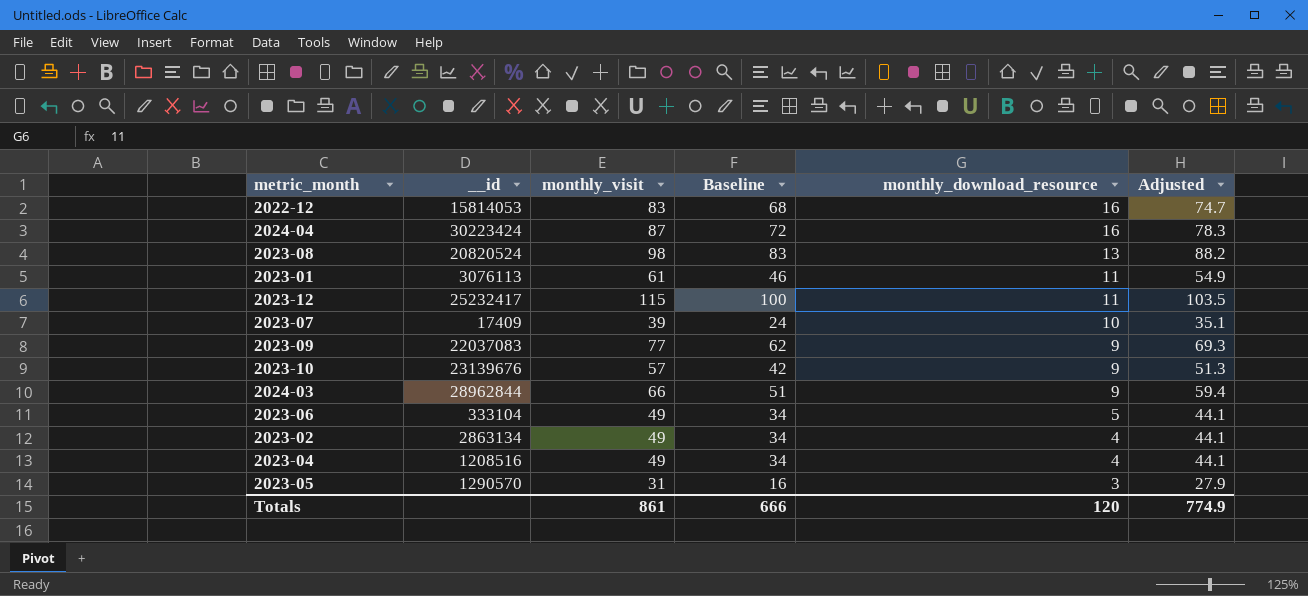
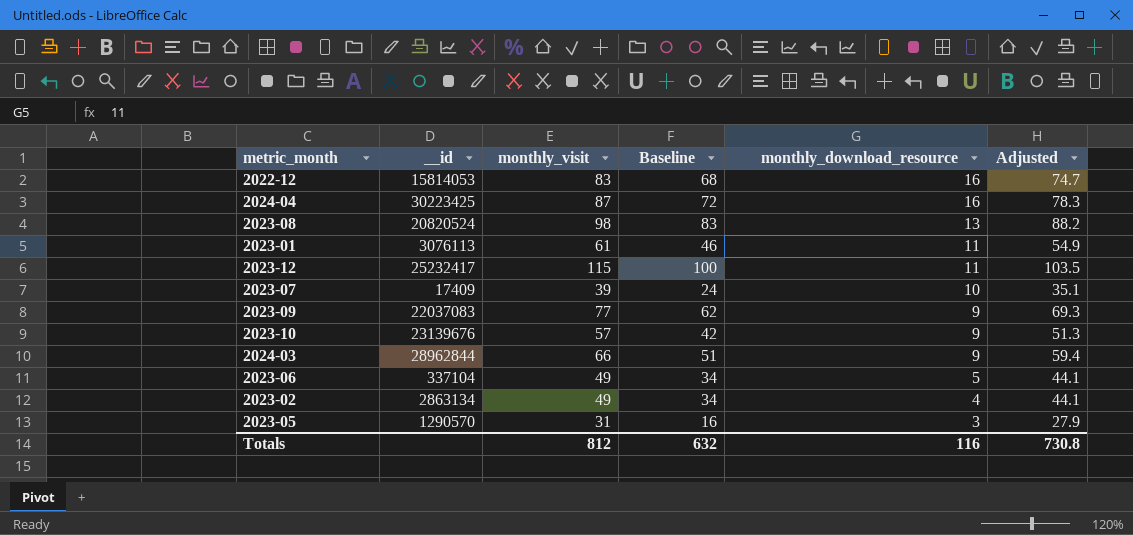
row 2023-04: 1208516 | 49 | 34 | 4 | 44.1 -> none
2024-04 | __id: 30223424 -> 30223425
2023-06 | __id: 333104 -> 337104
Totals | monthly_visit: 861 -> 812
Totals | Baseline: 666 -> 632
Totals | monthly_download_resource: 120 -> 116
Totals | Adjusted: 774.9 -> 730.8

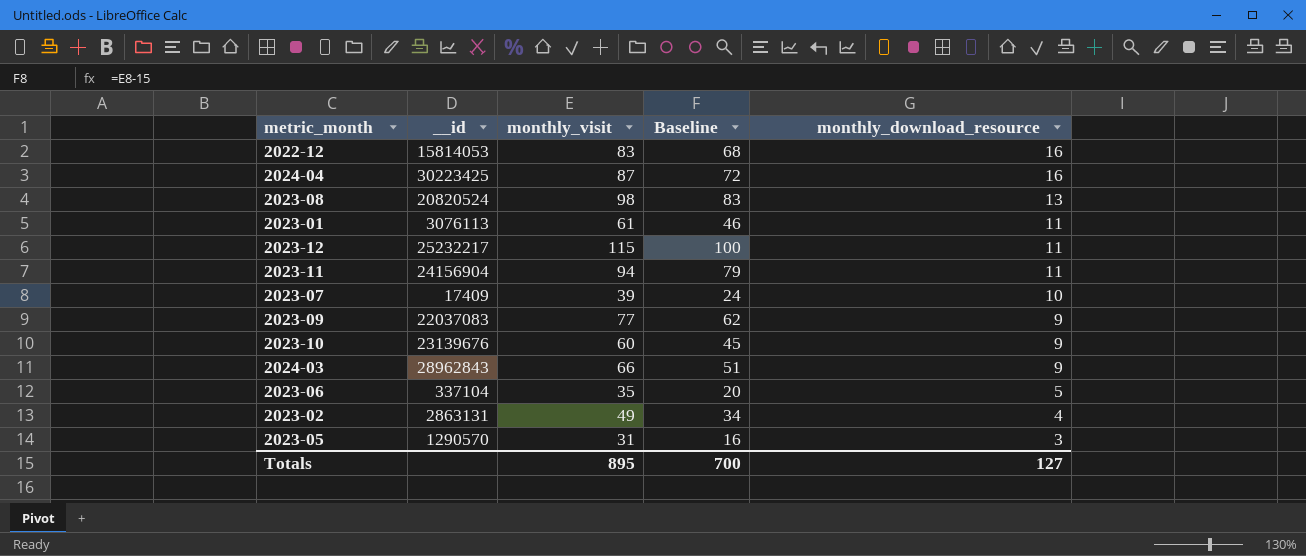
column Adjusted | formula: [monthly_visit] * 0.9 -> none
2023-12 | __id: 25232417 -> 25232217
row 2023-11: none -> 24156904 | 94 | 79 | 11
2023-10 | monthly_visit: 57 -> 60
2023-10 | Baseline: 42 -> 45
2024-03 | __id: 28962844 -> 28962843
2023-06 | monthly_visit: 49 -> 35
2023-06 | Baseline: 34 -> 20
2023-02 | __id: 2863134 -> 2863131
Totals | monthly_visit: 812 -> 895
Totals | Baseline: 632 -> 700
Totals | monthly_download_resource: 116 -> 127

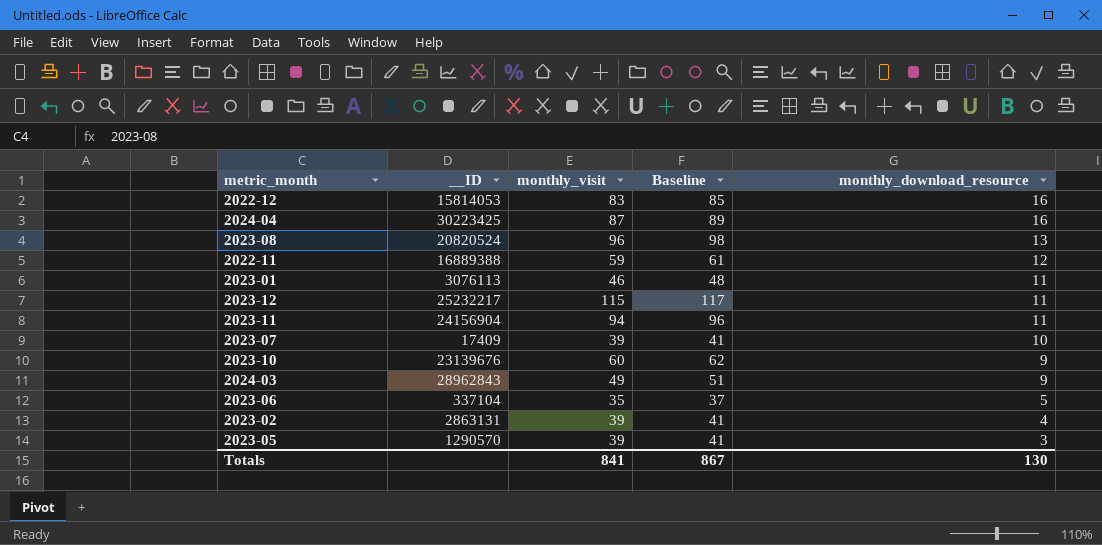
column name: __id -> __ID
column Baseline | formula: [monthly_visit] - 15 -> [monthly_visit] + 2
row 2023-09: 22037083 | 77 | 62 | 9 -> none
2023-08 | monthly_visit: 98 -> 96
row 2022-11: none -> 16889388 | 59 | 61 | 12
2023-01 | monthly_visit: 61 -> 46
2024-03 | monthly_visit: 66 -> 49
2023-02 | monthly_visit: 49 -> 39
2023-05 | monthly_visit: 31 -> 39
Totals | monthly_visit: 895 -> 841
Totals | Baseline: 700 -> 867
Totals | monthly_download_resource: 127 -> 130

